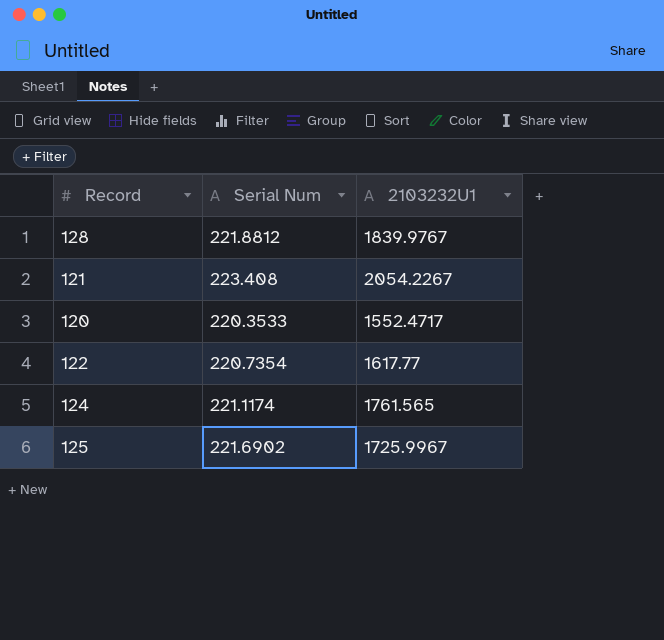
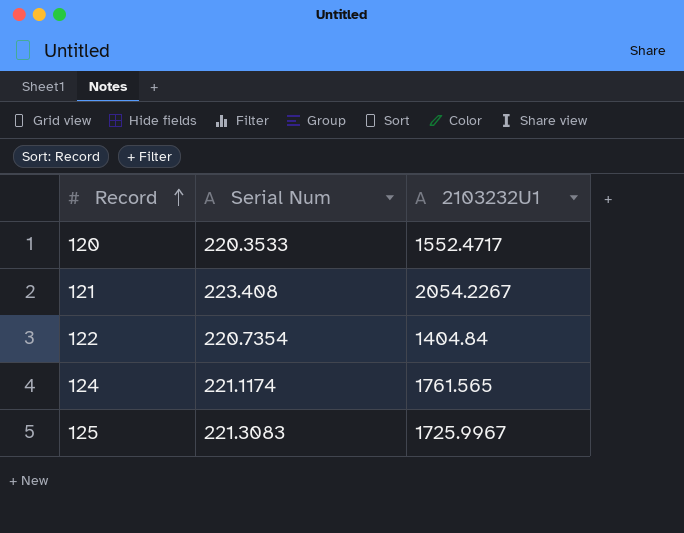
row order: none -> Record ascending
row 128: 221.8812 | 1839.9767 -> none
122 | 2103232U1: 1617.77 -> 1404.84
125 | Serial Num: 221.6902 -> 221.3083

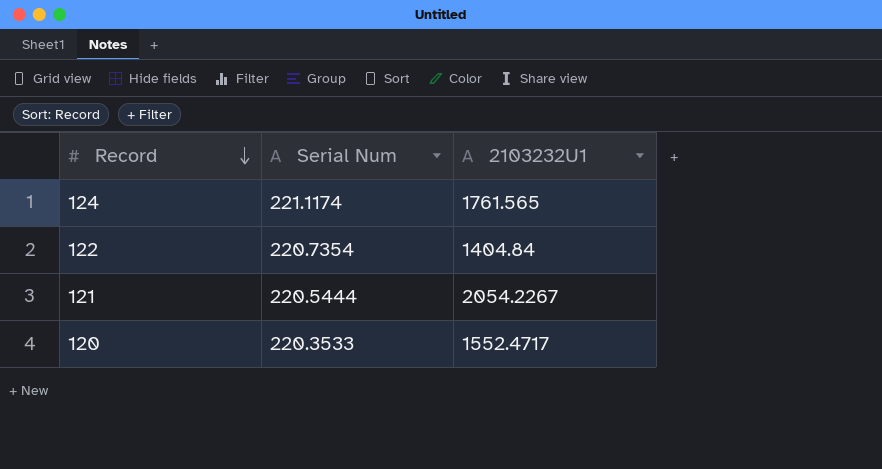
row order: Record ascending -> Record descending
row 125: 221.3083 | 1725.9967 -> none
121 | Serial Num: 223.408 -> 220.5444

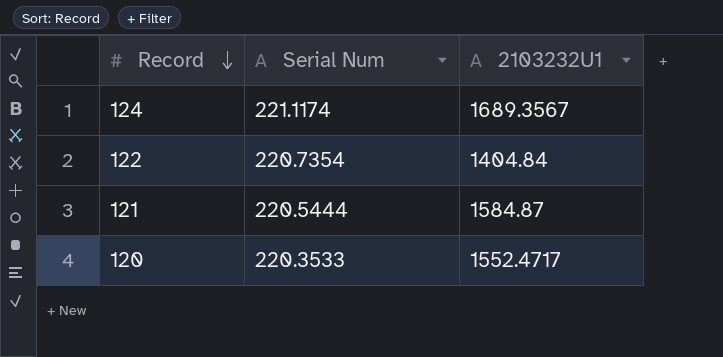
124 | 2103232U1: 1761.565 -> 1689.3567
121 | 2103232U1: 2054.2267 -> 1584.87

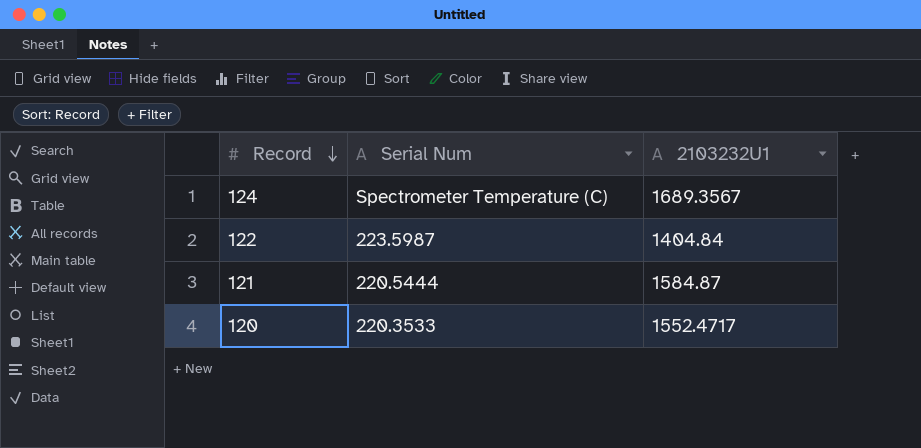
124 | Serial Num: 221.1174 -> Spectrometer Temperature (C)
122 | Serial Num: 220.7354 -> 223.5987

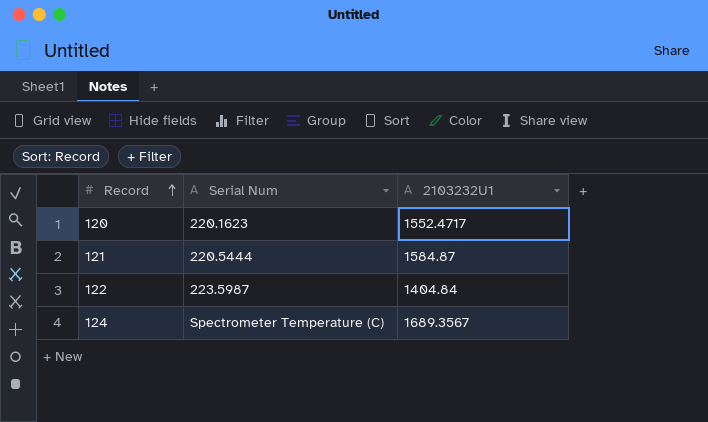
row order: Record descending -> Record ascending
120 | Serial Num: 220.3533 -> 220.1623

